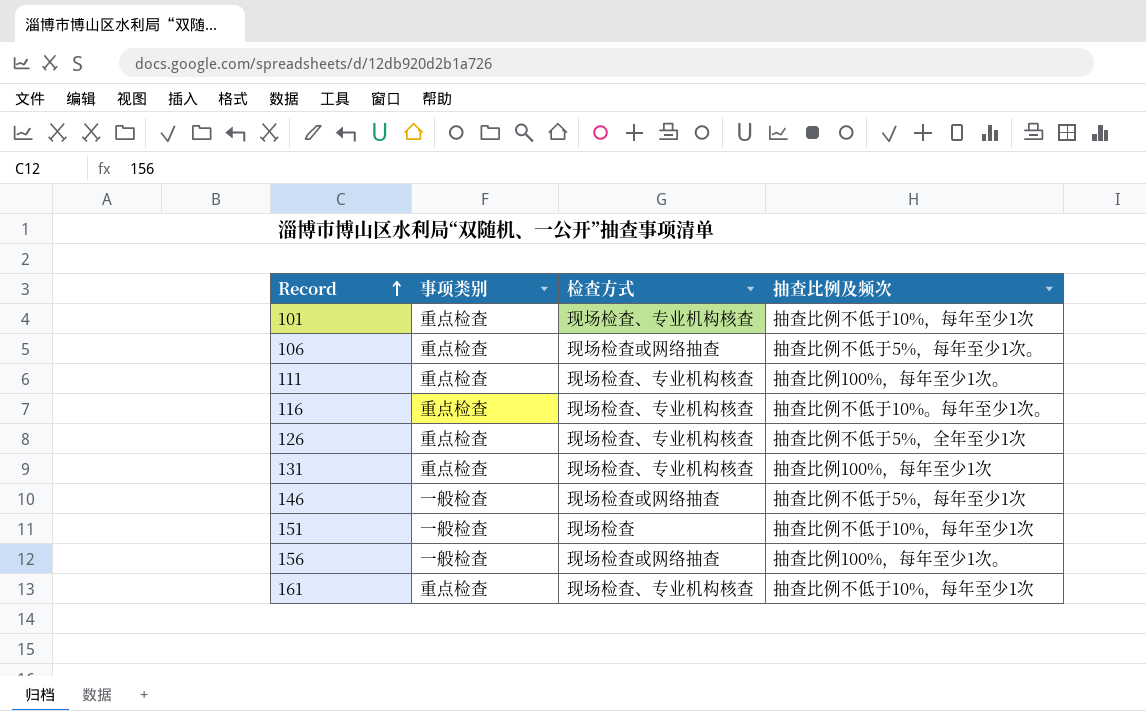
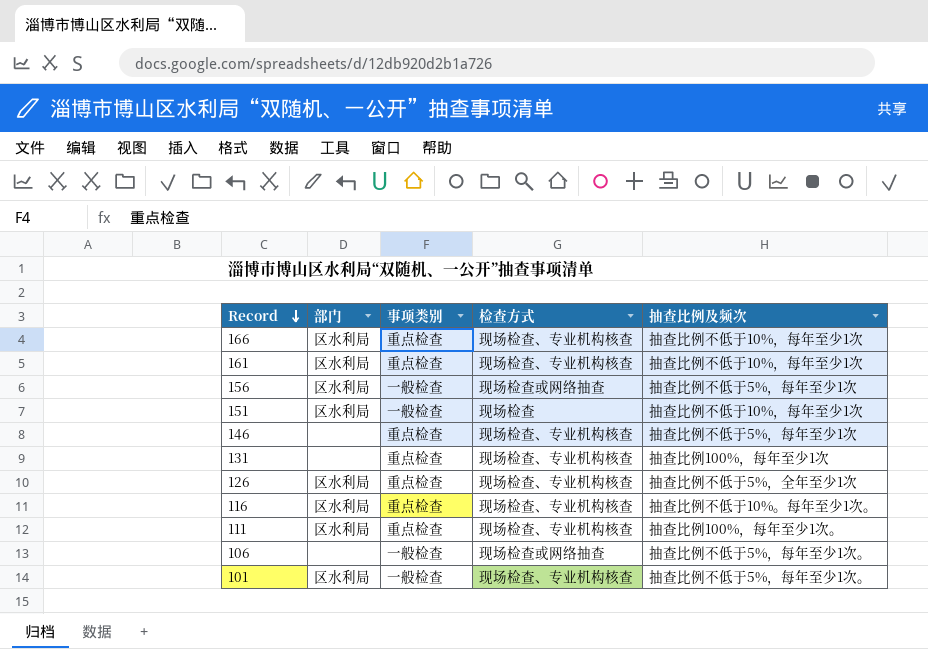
row order: Record ascending -> Record descending
column 部门 | position: none -> 2
row 166: none -> 区水利局 | 重点检查 | 现场检查、专业机构核查 | 抽查比例不低于10%，每年至少1次
156 | 抽查比例及频次: 抽查比例100%，每年至少1次。 -> 抽查比例不低于5%，每年至少1次
146 | 事项类别: 一般检查 -> 重点检查
146 | 检查方式: 现场检查或网络抽查 -> 现场检查、专业机构核查
106 | 事项类别: 重点检查 -> 一般检查
101 | 事项类别: 重点检查 -> 一般检查
101 | 抽查比例及频次: 抽查比例不低于10%，每年至少1次 -> 抽查比例不低于5%，每年至少1次。

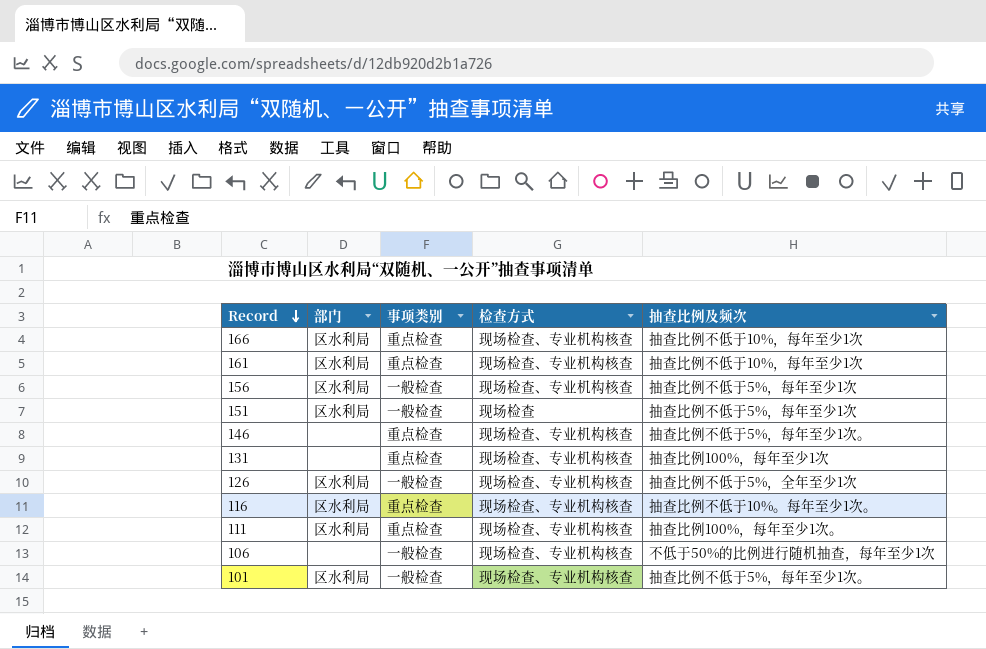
156 | 检查方式: 现场检查或网络抽查 -> 现场检查、专业机构核查
151 | 抽查比例及频次: 抽查比例不低于10%，每年至少1次 -> 抽查比例不低于5%，每年至少1次
146 | 抽查比例及频次: 抽查比例不低于5%，每年至少1次 -> 抽查比例不低于5%，每年至少1次。
126 | 事项类别: 重点检查 -> 一般检查
106 | 检查方式: 现场检查或网络抽查 -> 现场检查、专业机构核查
106 | 抽查比例及频次: 抽查比例不低于5%，每年至少1次。 -> 不低于50%的比例进行随机抽查，每年至少1次

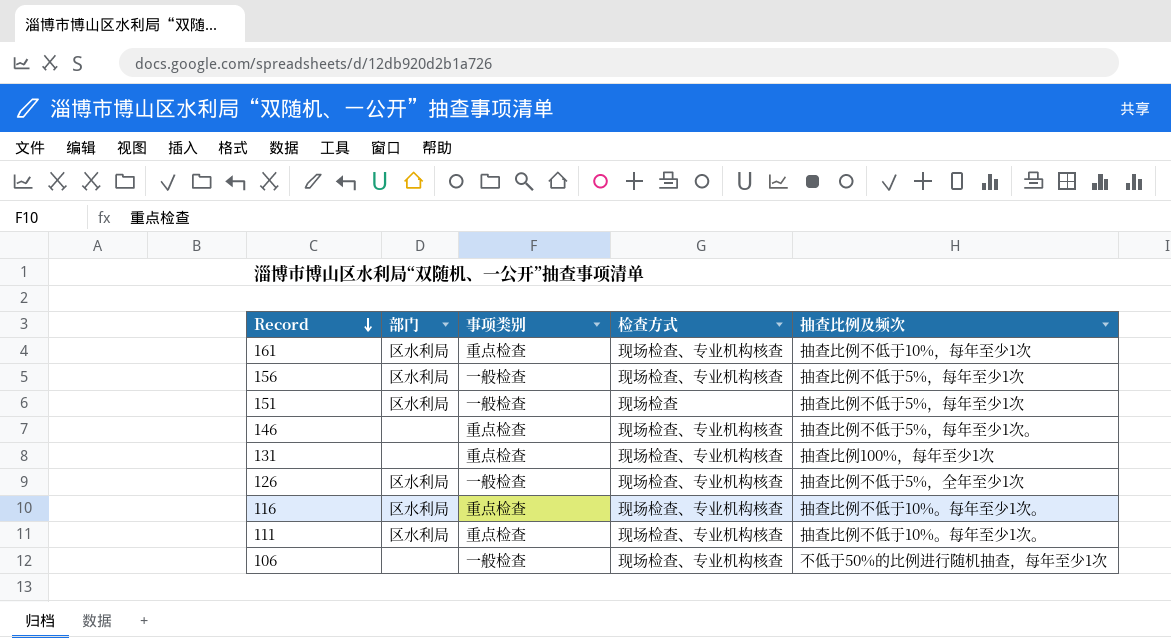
row 166: 区水利局 | 重点检查 | 现场检查、专业机构核查 | 抽查比例不低于10%，每年至少1次 -> none
row 101: 区水利局 | 一般检查 | 现场检查、专业机构核查 | 抽查比例不低于5%，每年至少1次。 -> none
111 | 抽查比例及频次: 抽查比例100%，每年至少1次。 -> 抽查比例不低于10%。每年至少1次。

